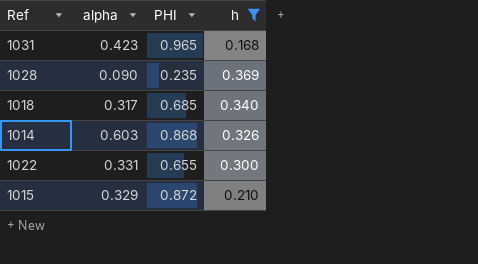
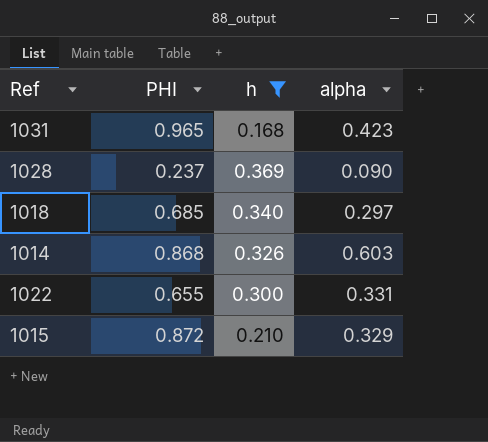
column alpha | position: 2 -> 4
1028 | PHI: 0.235 -> 0.237
1018 | alpha: 0.317 -> 0.297

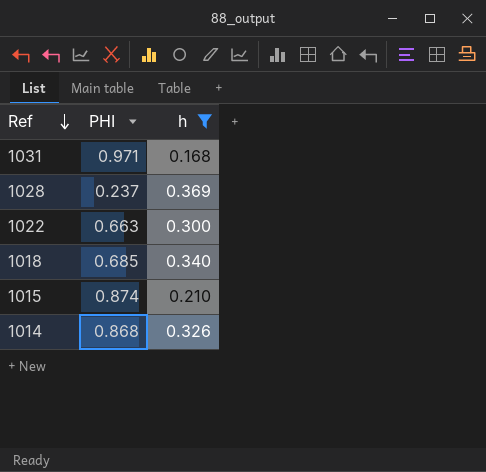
row order: none -> Ref descending
column alpha | position: 4 -> none
1031 | PHI: 0.965 -> 0.971
1022 | PHI: 0.655 -> 0.663
1015 | PHI: 0.872 -> 0.874

